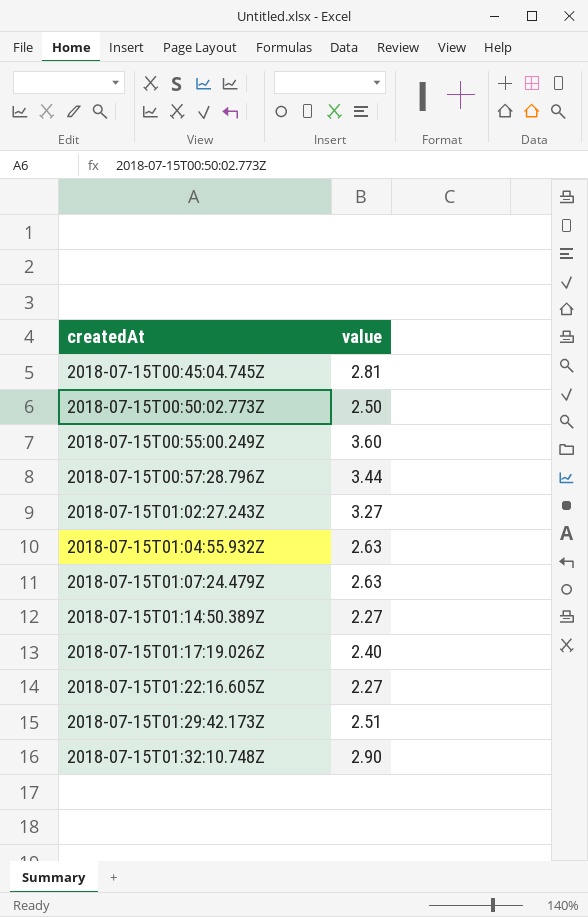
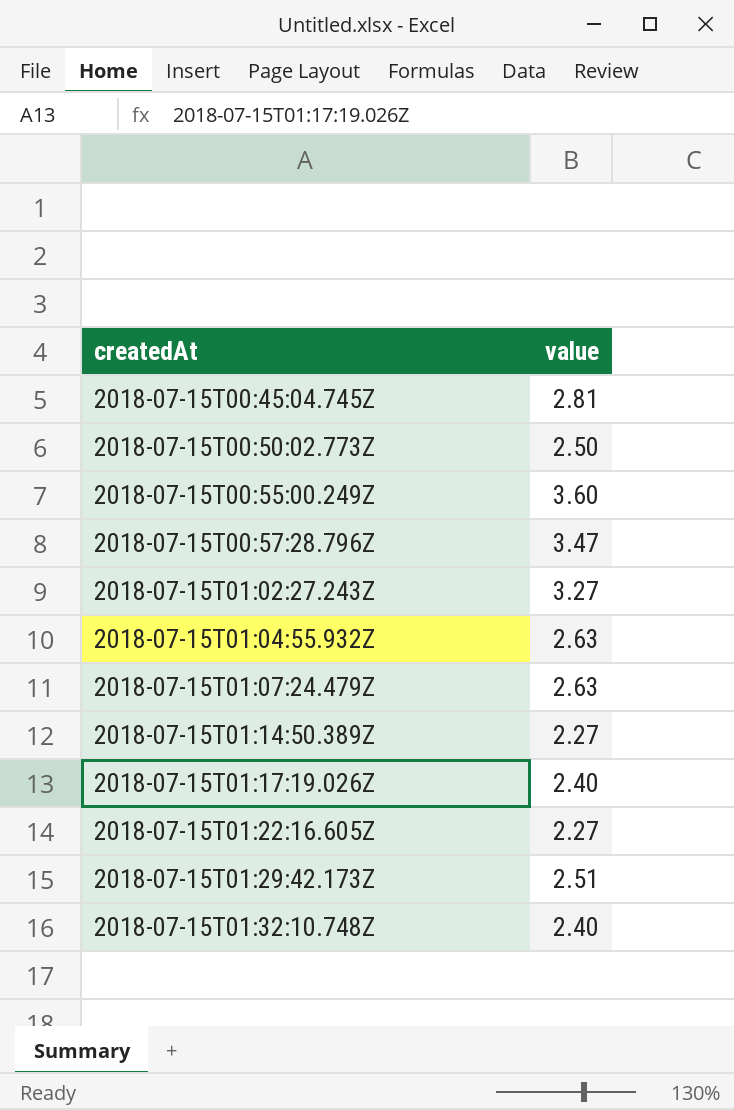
2018-07-15T00:57:28.796Z | value: 3.44 -> 3.47
2018-07-15T01:32:10.748Z | value: 2.90 -> 2.40

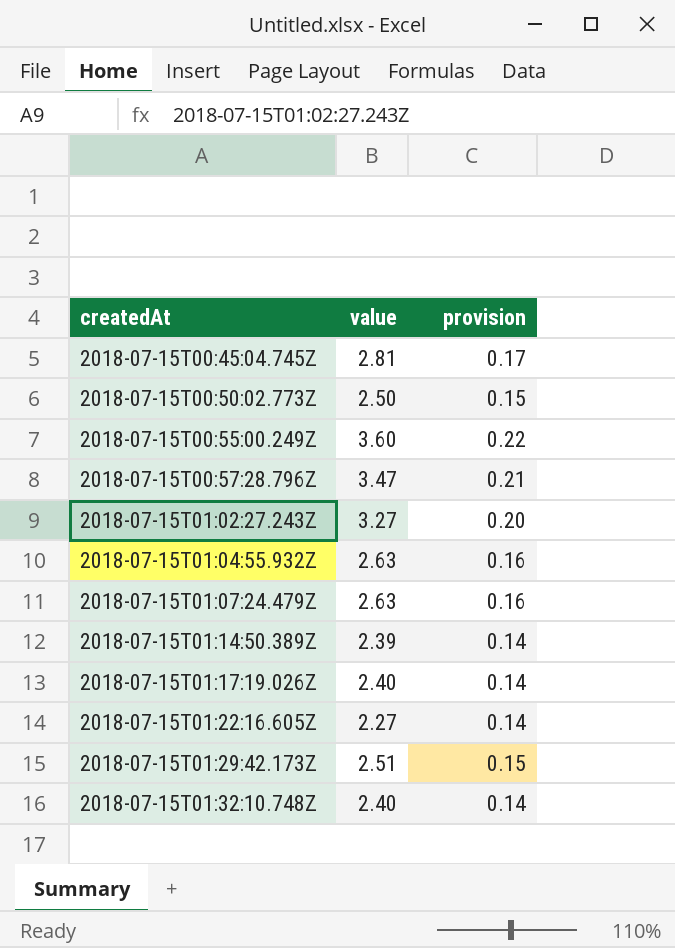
column provision | formula: none -> [value] * 0.06
2018-07-15T01:14:50.389Z | value: 2.27 -> 2.39

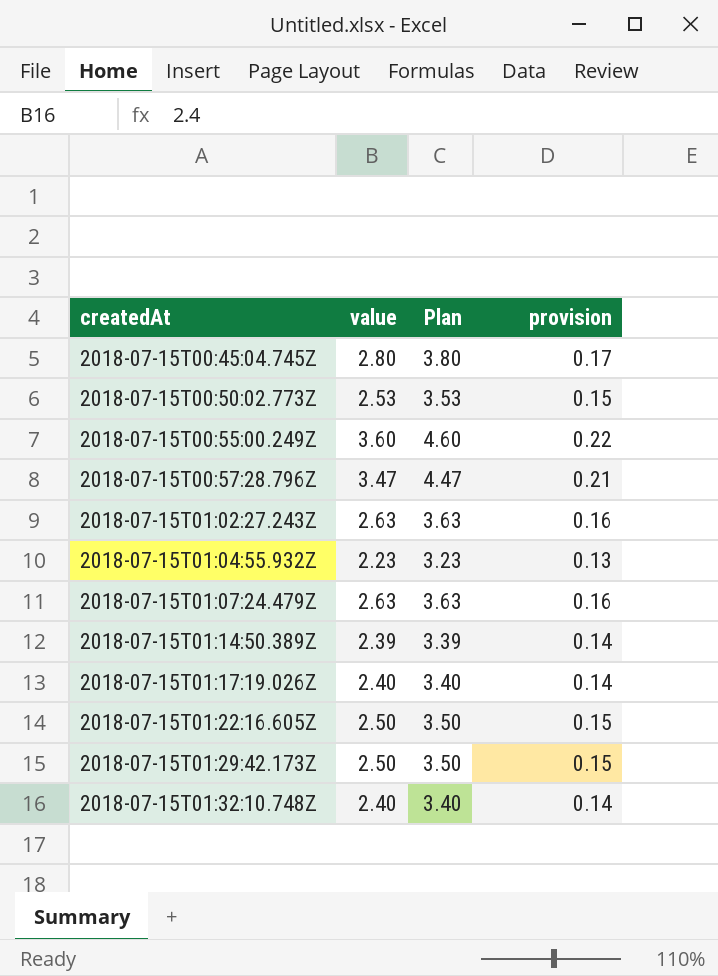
column Plan | formula: none -> [value] + 1
2018-07-15T00:45:04.745Z | value: 2.81 -> 2.80
2018-07-15T00:50:02.773Z | value: 2.50 -> 2.53
2018-07-15T01:02:27.243Z | value: 3.27 -> 2.63
2018-07-15T01:02:27.243Z | provision: 0.20 -> 0.16
2018-07-15T01:04:55.932Z | value: 2.63 -> 2.23
2018-07-15T01:04:55.932Z | provision: 0.16 -> 0.13
2018-07-15T01:22:16.605Z | value: 2.27 -> 2.50
2018-07-15T01:22:16.605Z | provision: 0.14 -> 0.15
2018-07-15T01:29:42.173Z | value: 2.51 -> 2.50

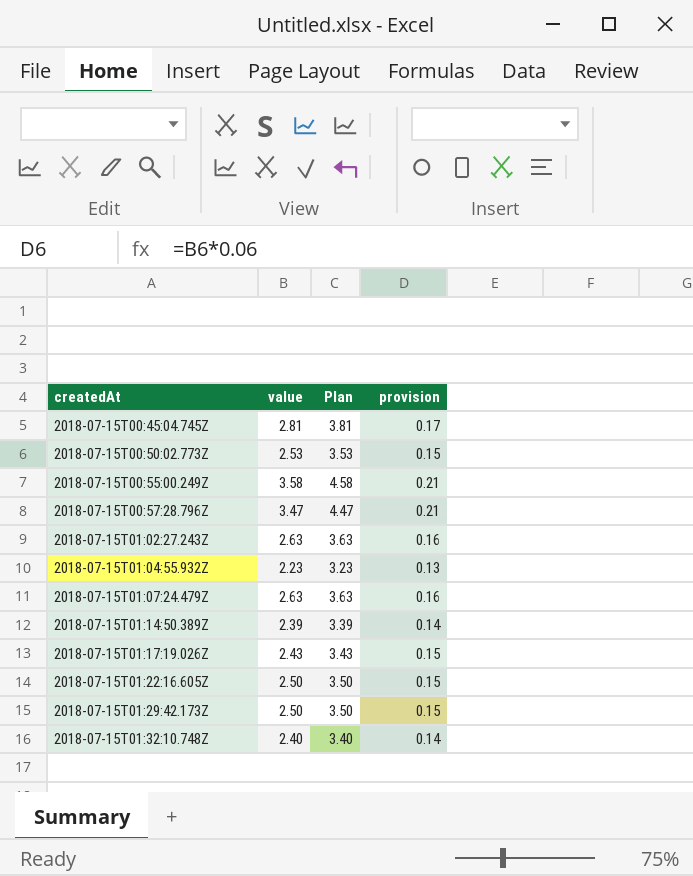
2018-07-15T00:45:04.745Z | value: 2.80 -> 2.81
2018-07-15T00:45:04.745Z | Plan: 3.80 -> 3.81
2018-07-15T00:55:00.249Z | value: 3.60 -> 3.58
2018-07-15T00:55:00.249Z | Plan: 4.60 -> 4.58
2018-07-15T00:55:00.249Z | provision: 0.22 -> 0.21
2018-07-15T01:17:19.026Z | value: 2.40 -> 2.43
2018-07-15T01:17:19.026Z | Plan: 3.40 -> 3.43
2018-07-15T01:17:19.026Z | provision: 0.14 -> 0.15

